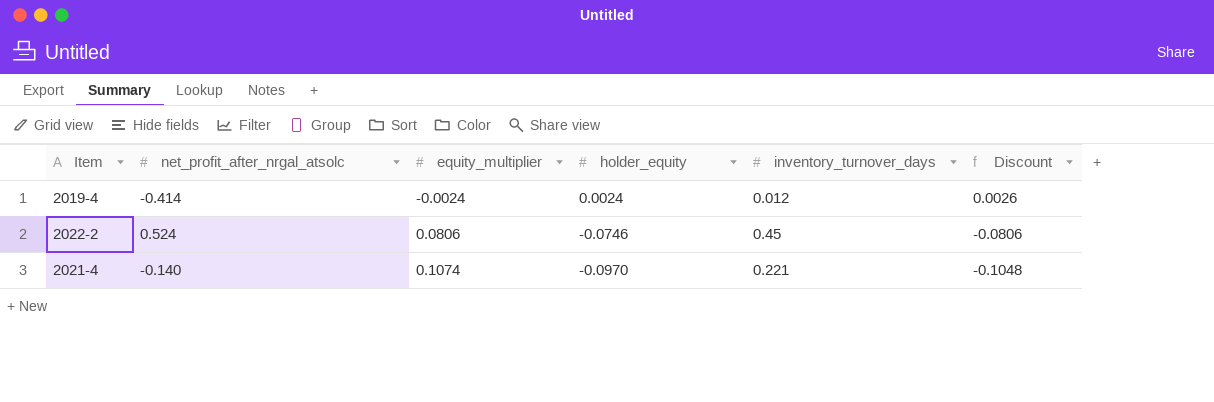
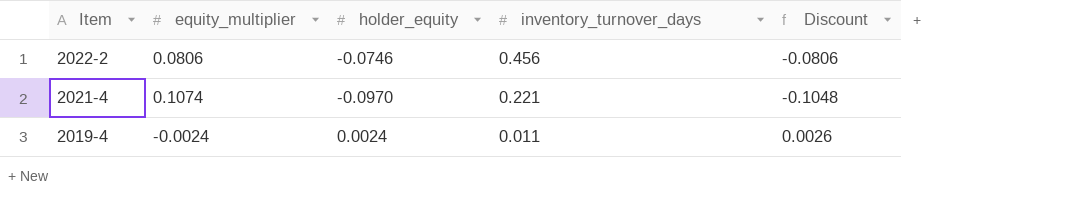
row order: equity_multiplier ascending -> Item descending
column net_profit_after_nrgal_atsolc | position: 2 -> none
2022-2 | inventory_turnover_days: 0.45 -> 0.456
2019-4 | inventory_turnover_days: 0.012 -> 0.011

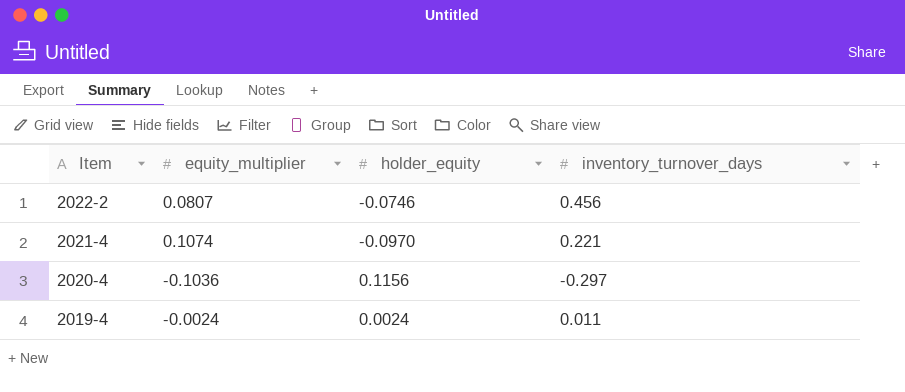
column Discount | formula: [holder_equity] * 1.08 -> none
2022-2 | equity_multiplier: 0.0806 -> 0.0807
row 2020-4: none -> -0.1036 | 0.1156 | -0.297

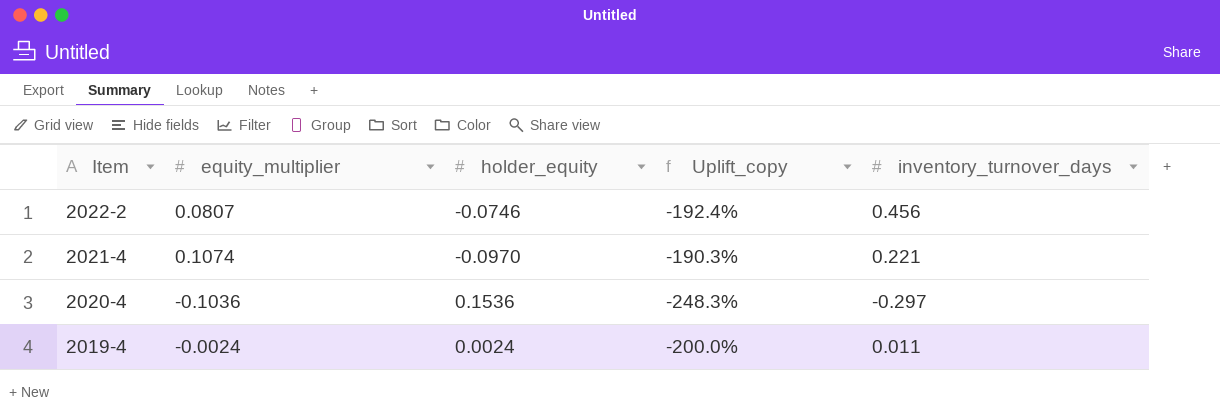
column Uplift_copy | formula: none -> ([holder_equity] - [equity_multiplier]) / [equity_multiplier]
2020-4 | holder_equity: 0.1156 -> 0.1536

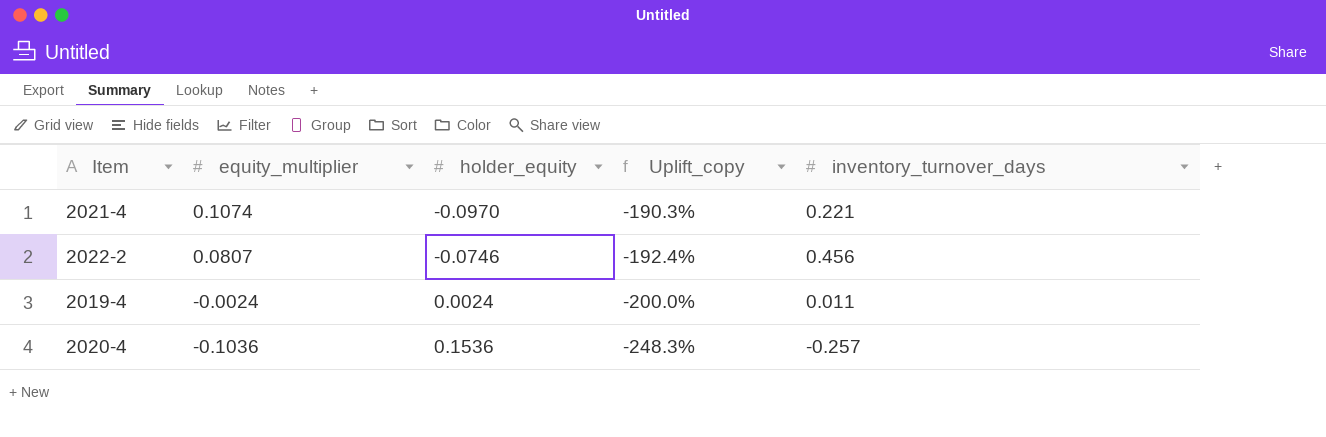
row order: Item descending -> equity_multiplier descending
2020-4 | inventory_turnover_days: -0.297 -> -0.257

